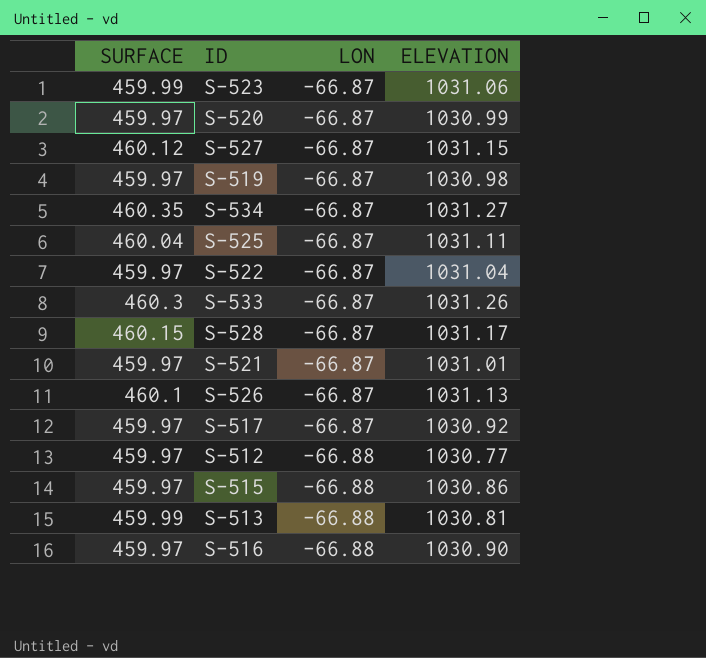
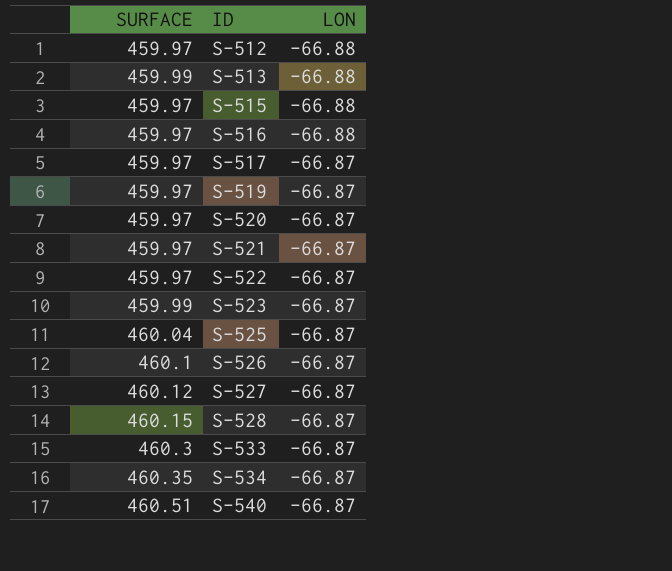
row order: LON descending -> ID ascending
column ELEVATION | position: 4 -> none
row S-540: none -> 460.51 | -66.87

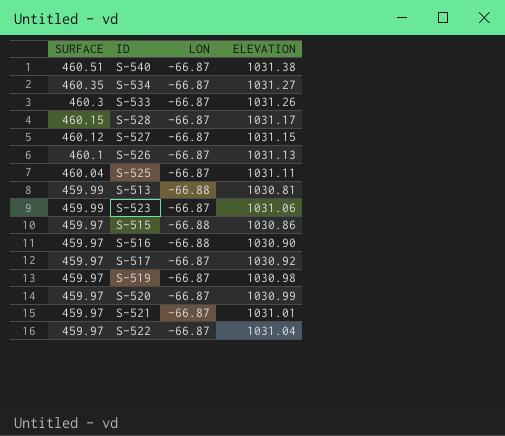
row order: ID ascending -> SURFACE descending
column ELEVATION | position: none -> 4
row S-512: 459.97 | -66.88 -> none

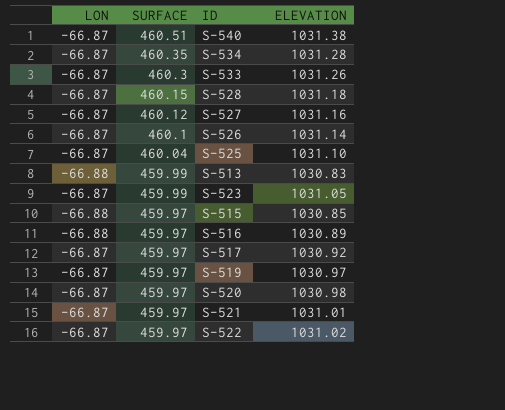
column LON | position: 3 -> 1
S-534 | ELEVATION: 1031.27 -> 1031.28
S-528 | ELEVATION: 1031.17 -> 1031.18
S-527 | ELEVATION: 1031.15 -> 1031.16
S-526 | ELEVATION: 1031.13 -> 1031.14
S-525 | ELEVATION: 1031.11 -> 1031.10
S-513 | ELEVATION: 1030.81 -> 1030.83
S-523 | ELEVATION: 1031.06 -> 1031.05
S-515 | ELEVATION: 1030.86 -> 1030.85
S-516 | ELEVATION: 1030.90 -> 1030.89
S-519 | ELEVATION: 1030.98 -> 1030.97
S-520 | ELEVATION: 1030.99 -> 1030.98
S-522 | ELEVATION: 1031.04 -> 1031.02

